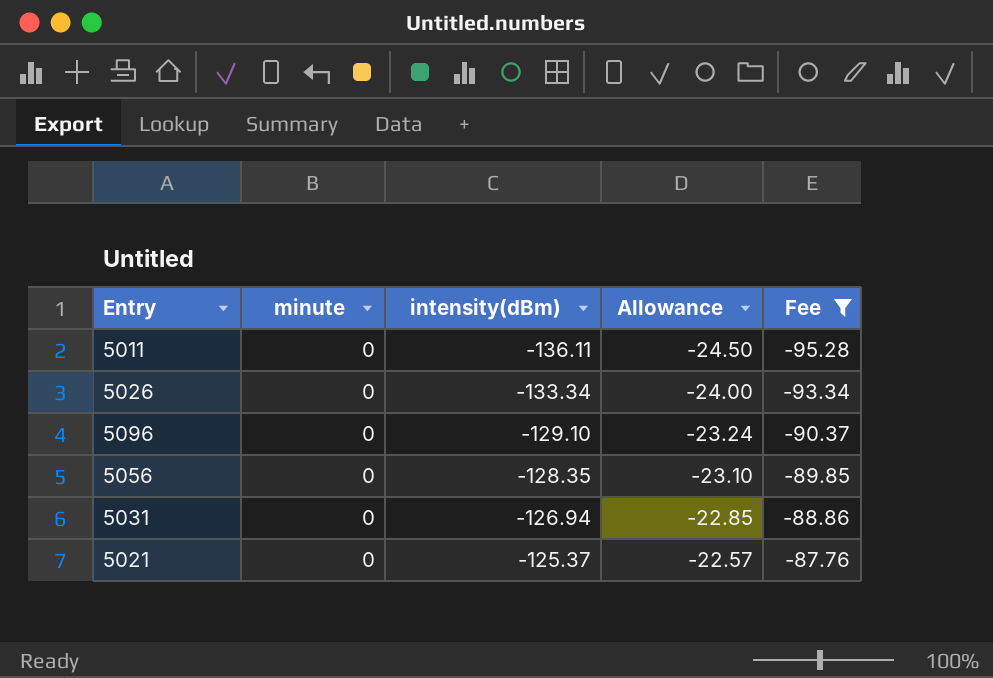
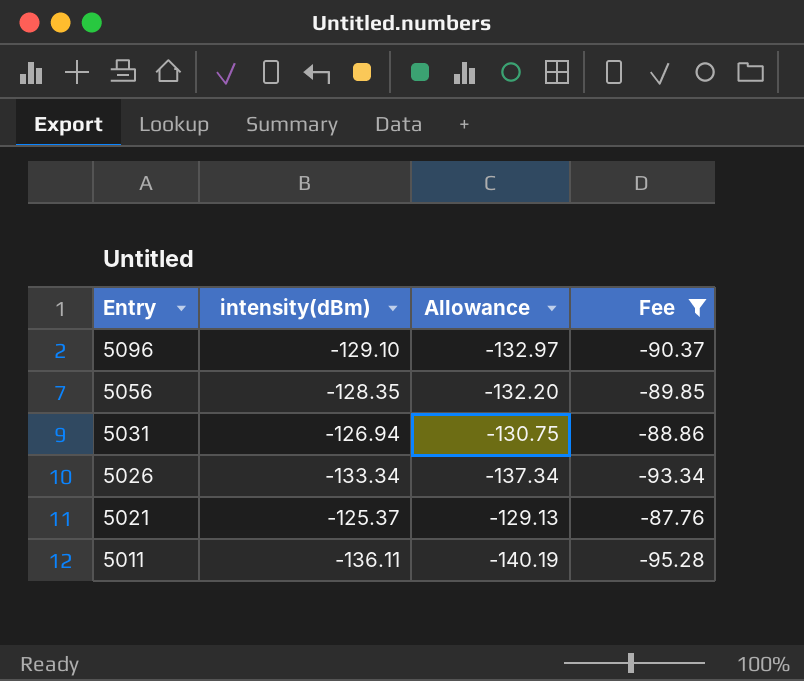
row order: intensity(dBm) ascending -> Entry descending
column minute | position: 2 -> none
column Allowance | formula: [intensity(dBm)] * 0.18 -> [intensity(dBm)] * 1.03

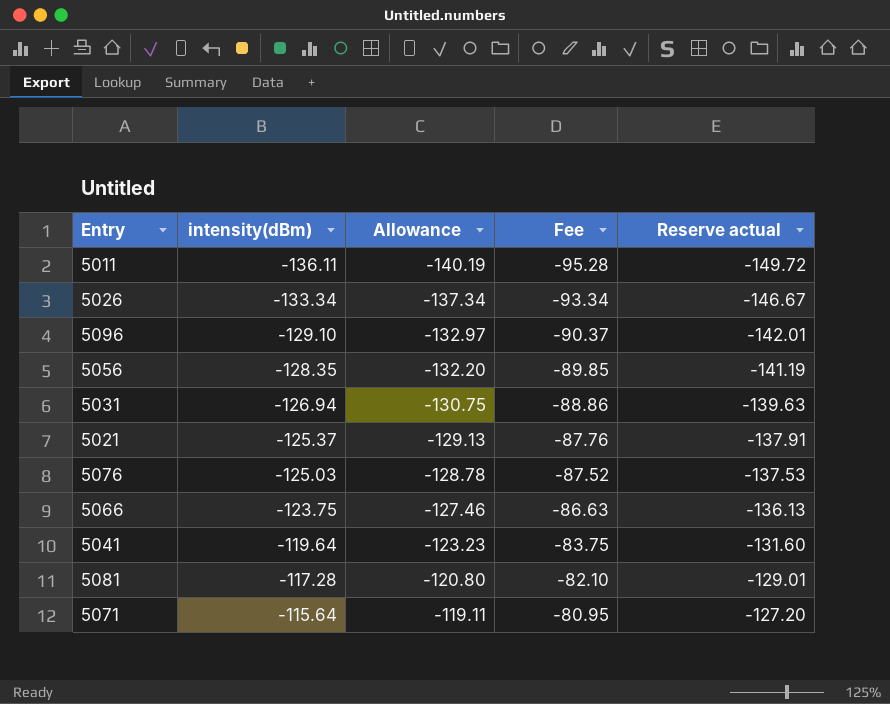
filter: Fee <= -87.76 -> none
row order: Entry descending -> intensity(dBm) ascending
column Reserve actual | formula: none -> [intensity(dBm)] * 1.1

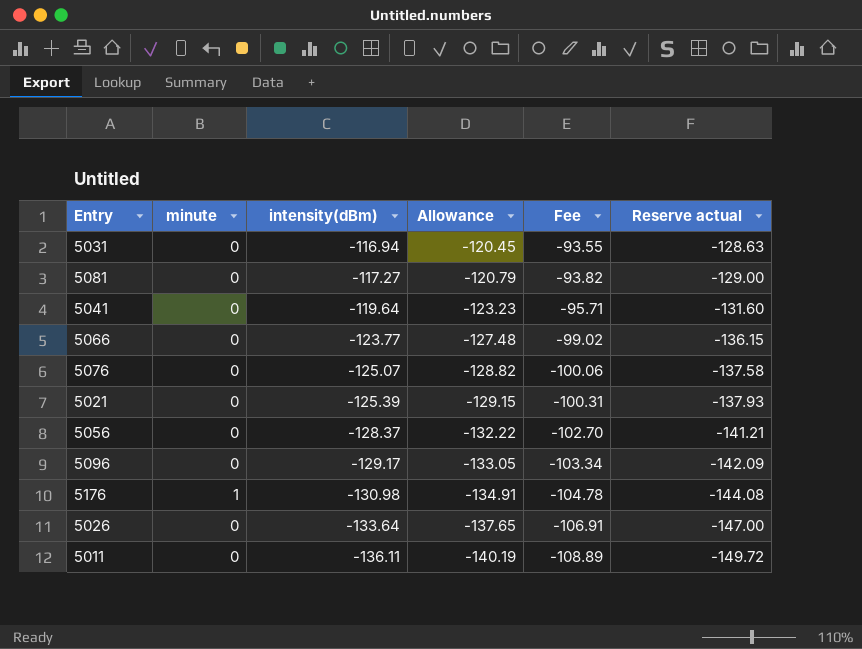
row order: intensity(dBm) ascending -> intensity(dBm) descending
column minute | position: none -> 2
column Fee | formula: [intensity(dBm)] * 0.7 -> [intensity(dBm)] * 0.8
row 5071: -115.64 | -119.11 | -80.95 | -127.20 -> none
5031 | intensity(dBm): -126.94 -> -116.94
5031 | Allowance: -130.75 -> -120.45
5031 | Reserve actual: -139.63 -> -128.63
5081 | intensity(dBm): -117.28 -> -117.27
5081 | Allowance: -120.80 -> -120.79
5081 | Reserve actual: -129.01 -> -129.00
5066 | intensity(dBm): -123.75 -> -123.77
5066 | Allowance: -127.46 -> -127.48
5066 | Reserve actual: -136.13 -> -136.15
5076 | intensity(dBm): -125.03 -> -125.07
5076 | Allowance: -128.78 -> -128.82
5076 | Reserve actual: -137.53 -> -137.58
5021 | intensity(dBm): -125.37 -> -125.39
5021 | Allowance: -129.13 -> -129.15
5021 | Reserve actual: -137.91 -> -137.93
5056 | intensity(dBm): -128.35 -> -128.37
5056 | Allowance: -132.20 -> -132.22
5056 | Reserve actual: -141.19 -> -141.21
5096 | intensity(dBm): -129.10 -> -129.17
5096 | Allowance: -132.97 -> -133.05
5096 | Reserve actual: -142.01 -> -142.09
row 5176: none -> 1 | -130.98 | -134.91 | -104.78 | -144.08
5026 | intensity(dBm): -133.34 -> -133.64
5026 | Allowance: -137.34 -> -137.65
5026 | Reserve actual: -146.67 -> -147.00

